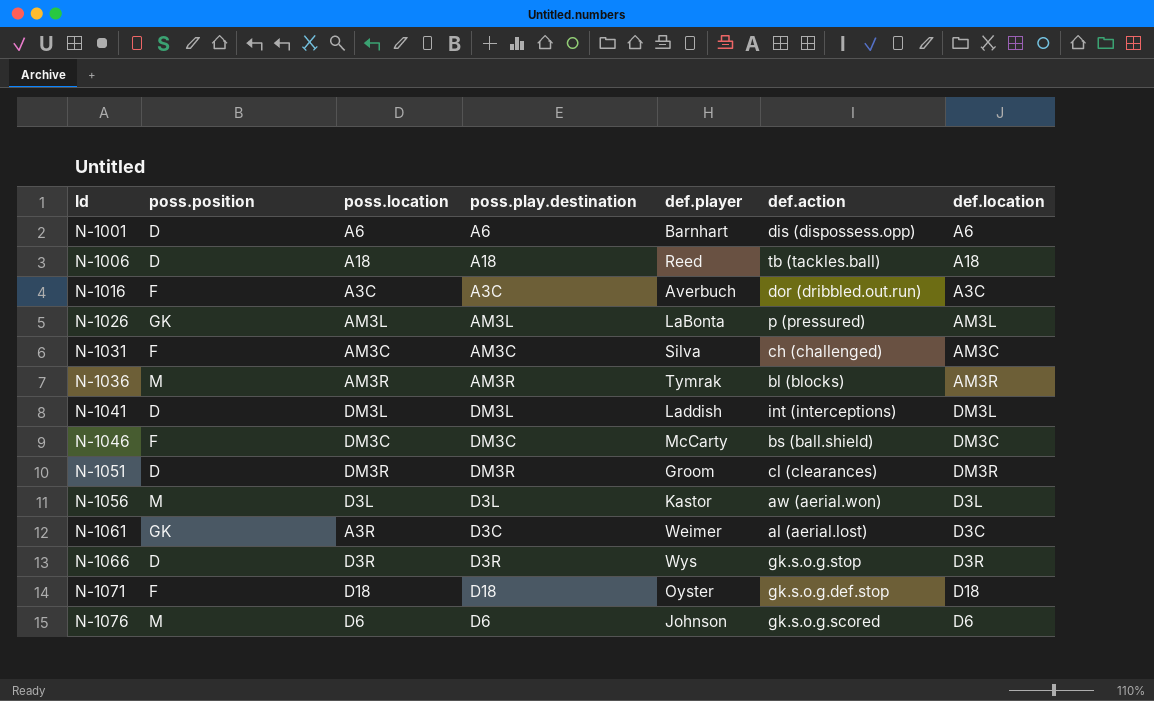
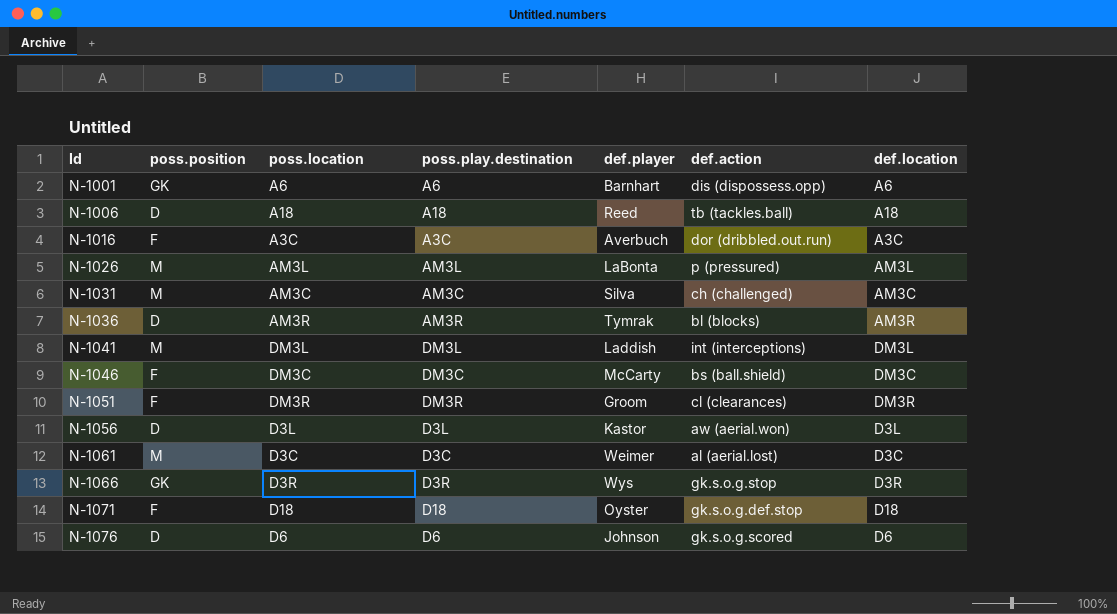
N-1001 | poss.position: D -> GK
N-1026 | poss.position: GK -> M
N-1031 | poss.position: F -> M
N-1036 | poss.position: M -> D
N-1041 | poss.position: D -> M
N-1051 | poss.position: D -> F
N-1056 | poss.position: M -> D
N-1061 | poss.position: GK -> M
N-1061 | poss.location: A3R -> D3C
N-1066 | poss.position: D -> GK
N-1076 | poss.position: M -> D

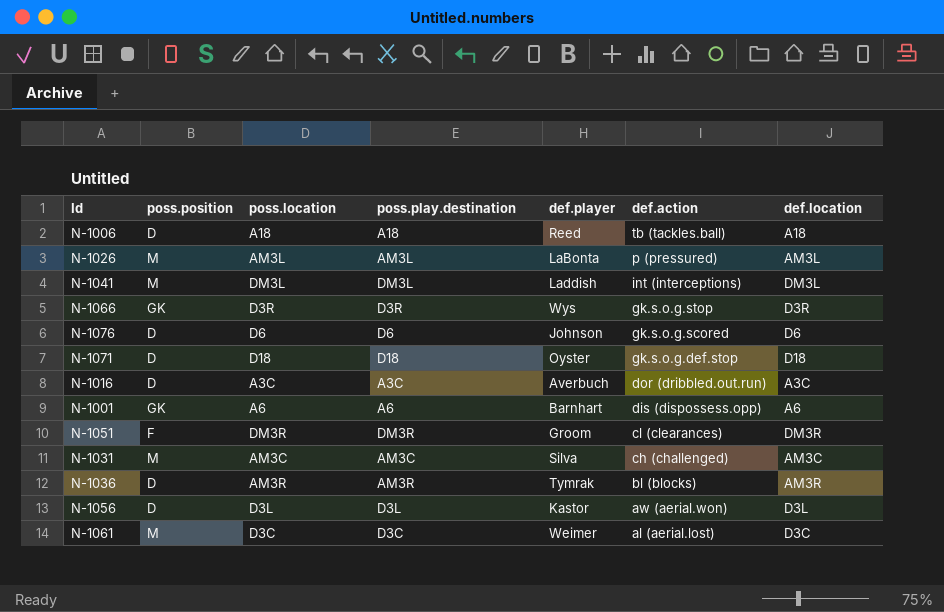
row order: Id ascending -> def.action descending
row N-1046: F | DM3C | DM3C | McCarty | bs (ball.shield) | DM3C -> none
N-1071 | poss.position: F -> D
N-1016 | poss.position: F -> D

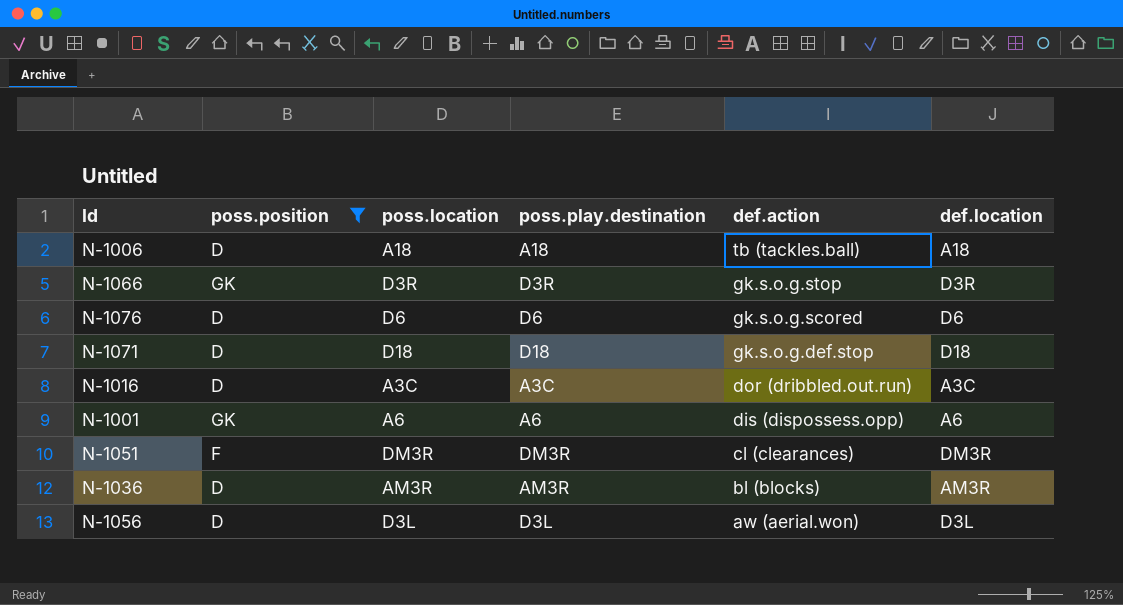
filter: none -> poss.position != M
column def.player | position: 5 -> none

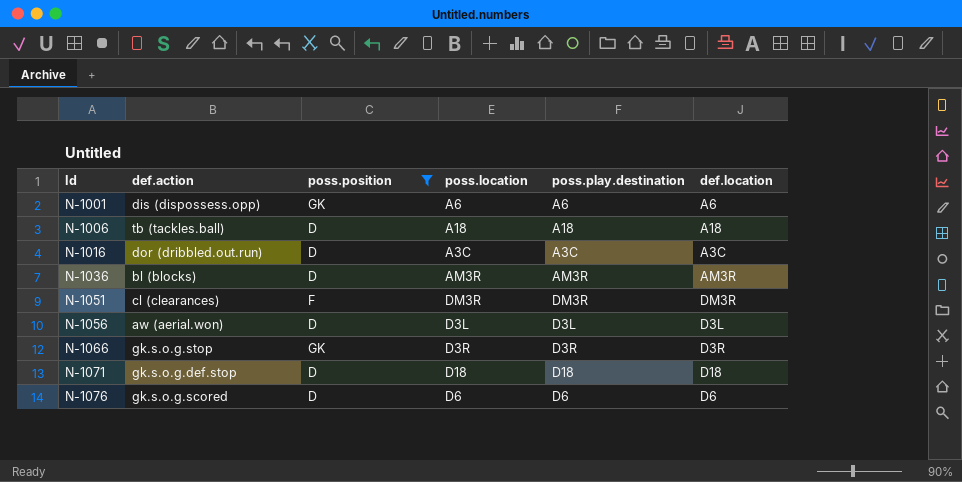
row order: def.action descending -> Id ascending
column def.action | position: 5 -> 2

